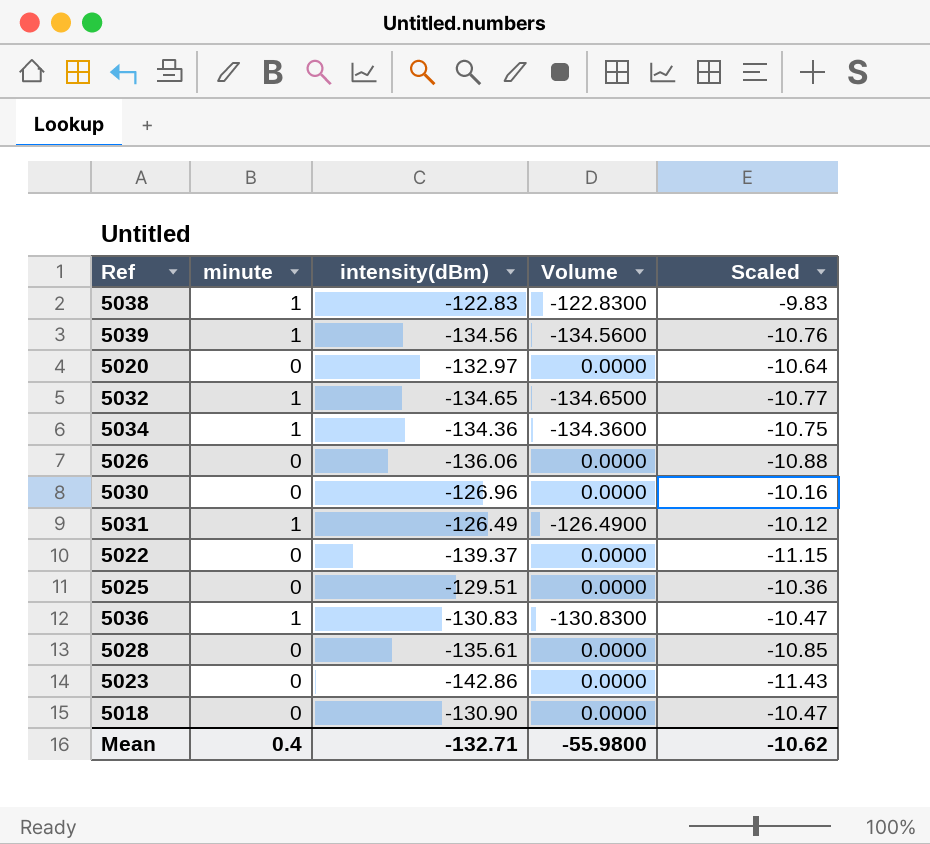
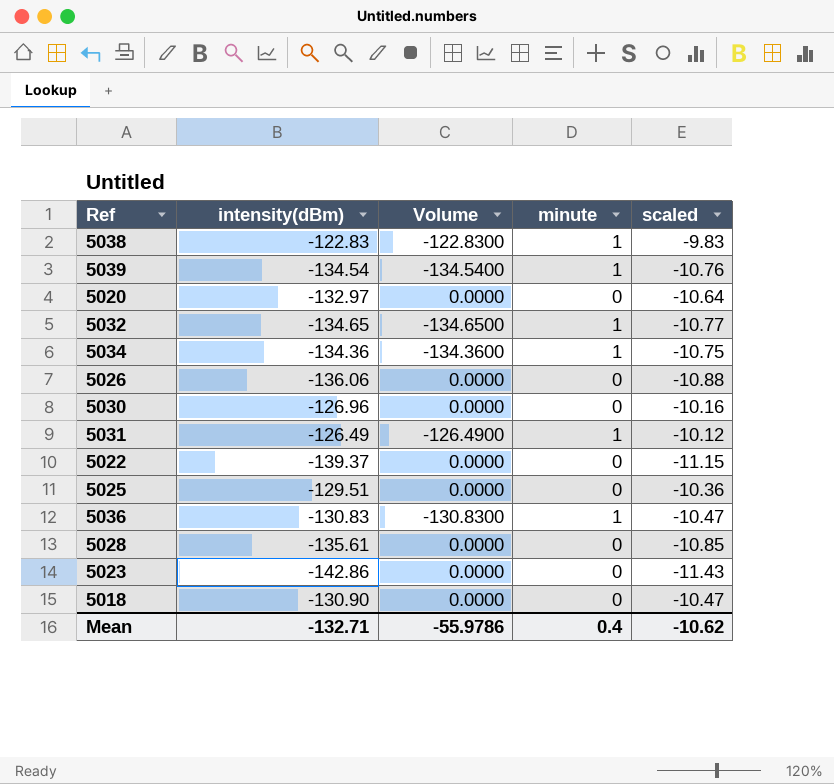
column minute | position: 2 -> 4
column name: Scaled -> scaled
5039 | intensity(dBm): -134.56 -> -134.54
5039 | Volume: -134.5600 -> -134.5400
Mean | Volume: -55.9800 -> -55.9786

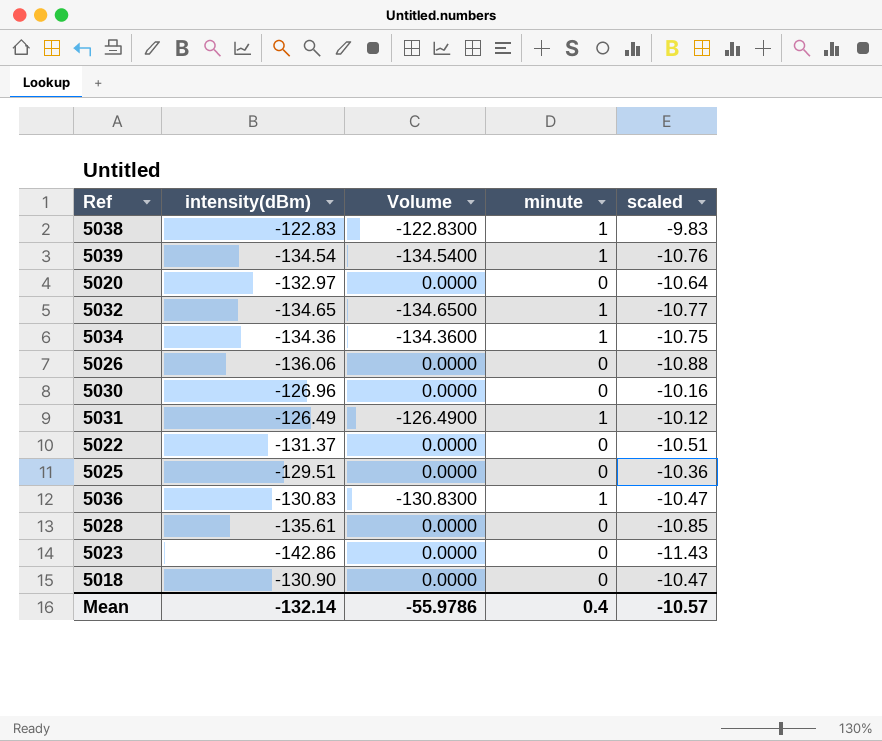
5022 | intensity(dBm): -139.37 -> -131.37
5022 | scaled: -11.15 -> -10.51
Mean | intensity(dBm): -132.71 -> -132.14
Mean | scaled: -10.62 -> -10.57

